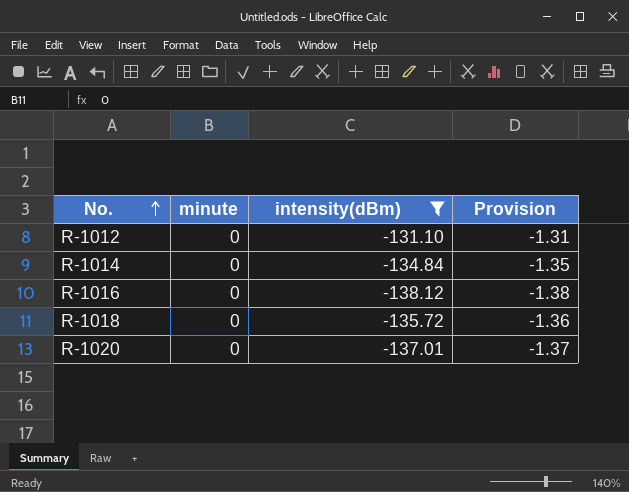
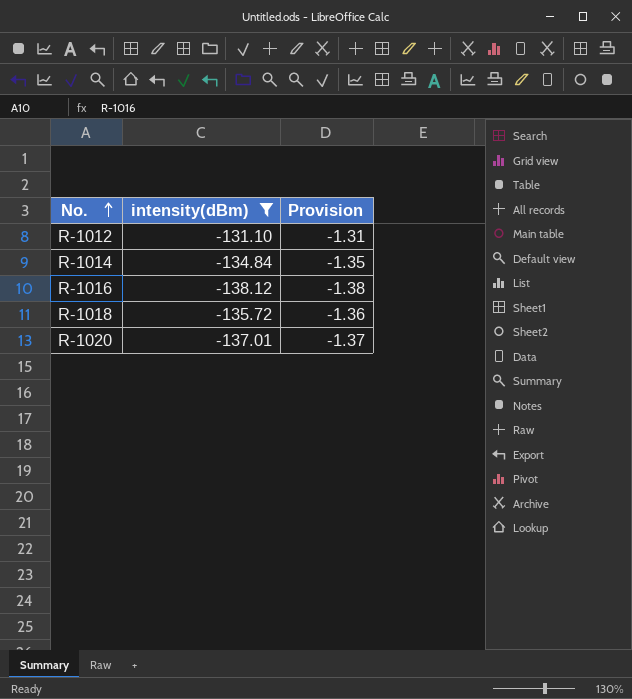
column minute | position: 2 -> none

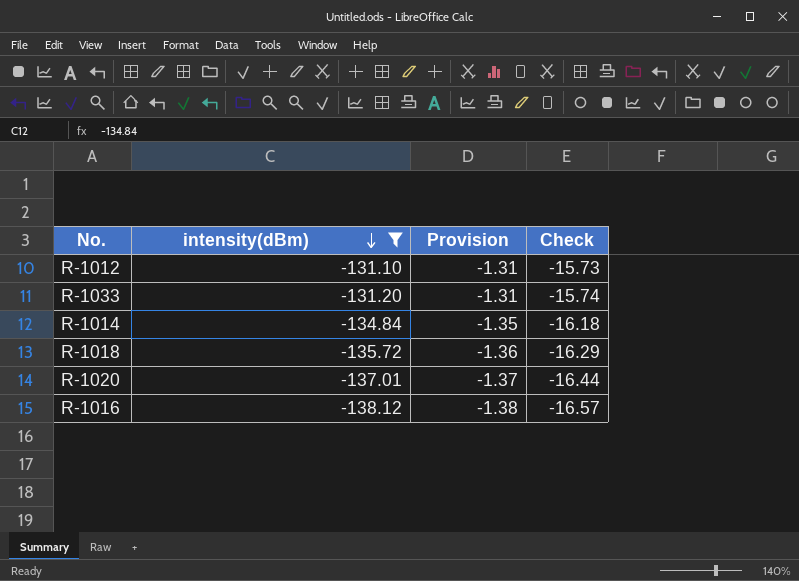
row order: No. ascending -> intensity(dBm) descending
column Check | formula: none -> [intensity(dBm)] * 0.12
row R-1033: none -> -131.20 | -1.31 | -15.74

